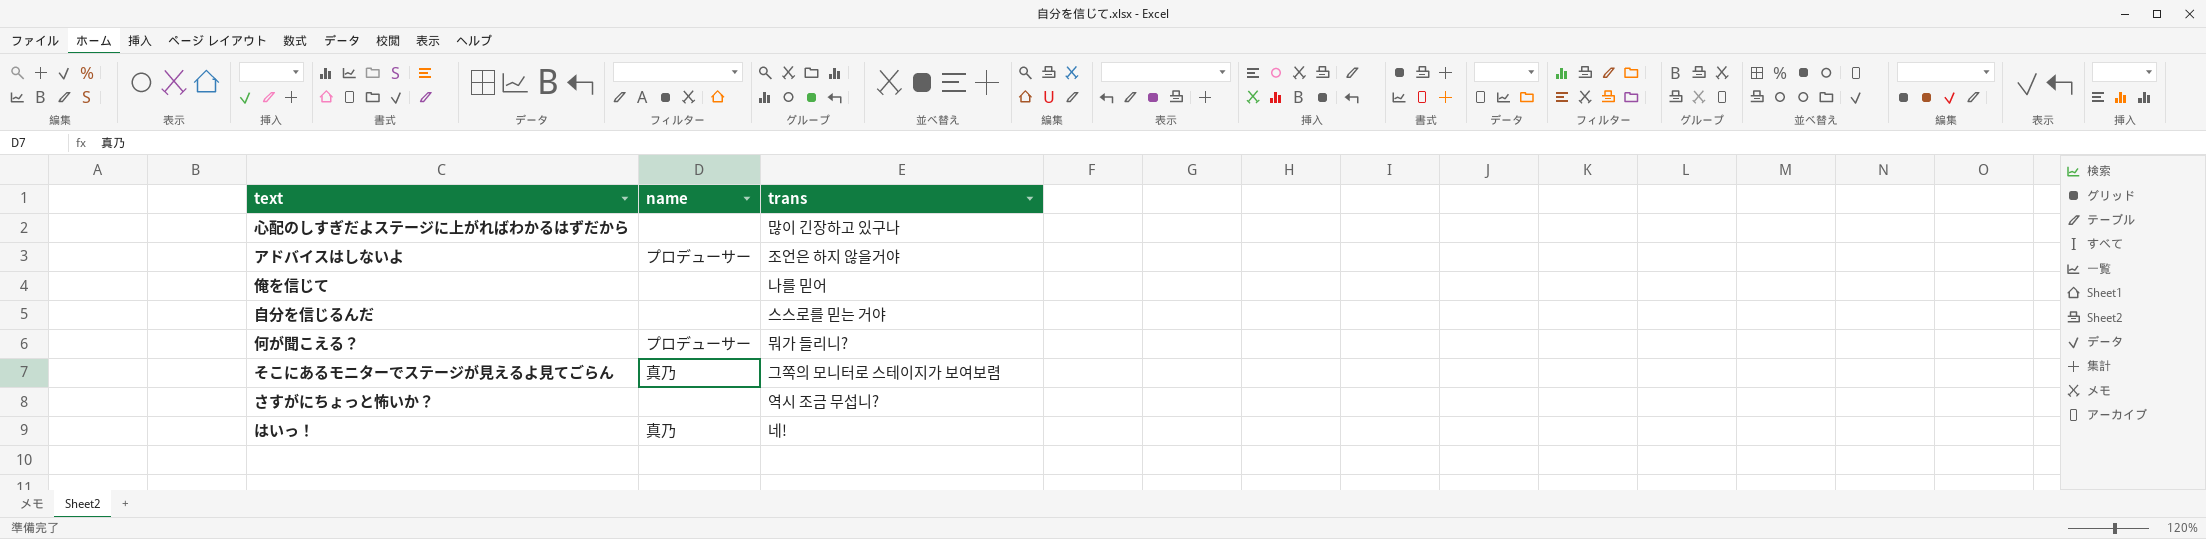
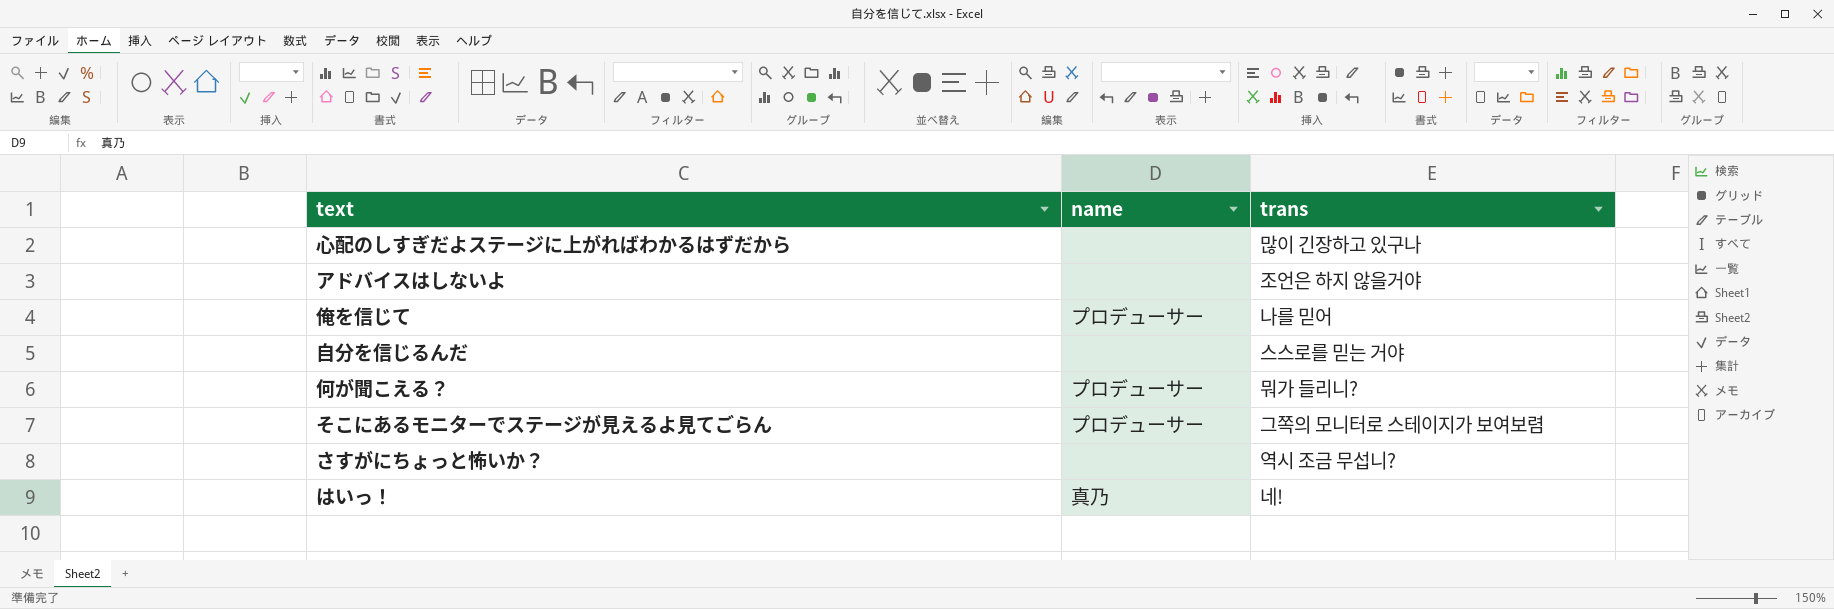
アドバイスはしないよ | name: プロデューサー -> none
俺を信じて | name: none -> プロデューサー
そこにあるモニターでステージが見えるよ見てごらん | name: 真乃 -> プロデューサー

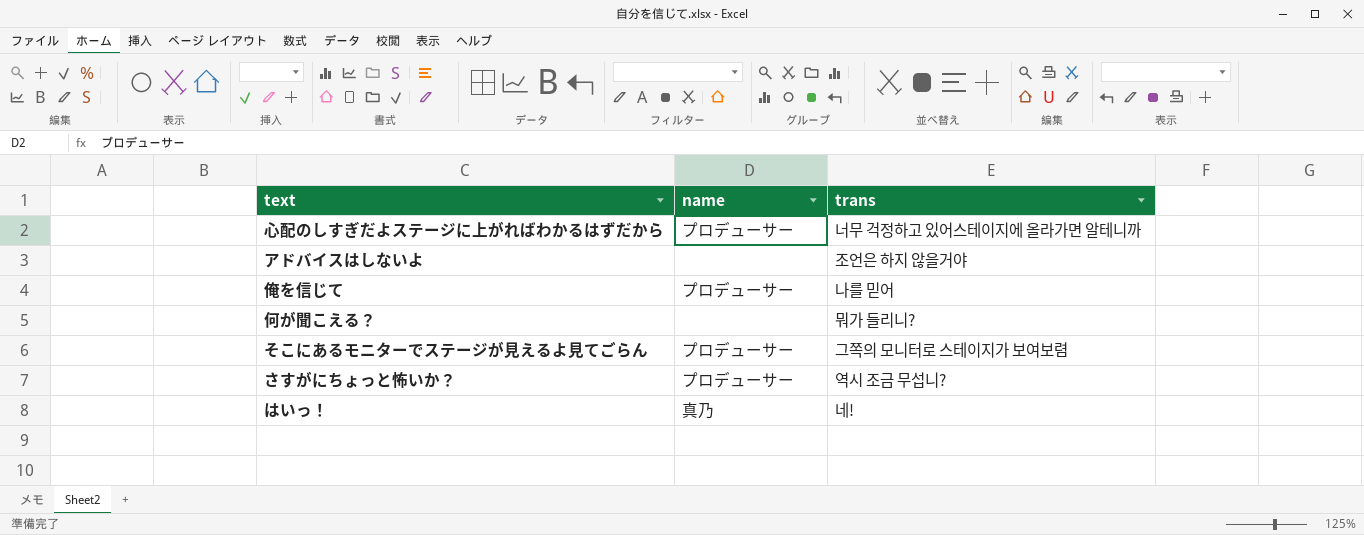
row 自分を信じるんだ: none | 스스로를 믿는 거야 -> none
心配のしすぎだよステージに上がればわかるはずだから | name: none -> プロデューサー
心配のしすぎだよステージに上がればわかるはずだから | trans: 많이 긴장하고 있구나 -> 너무 걱정하고 있어스테이지에 올라가면 알테니까
何が聞こえる？ | name: プロデューサー -> none
さすがにちょっと怖いか？ | name: none -> プロデューサー

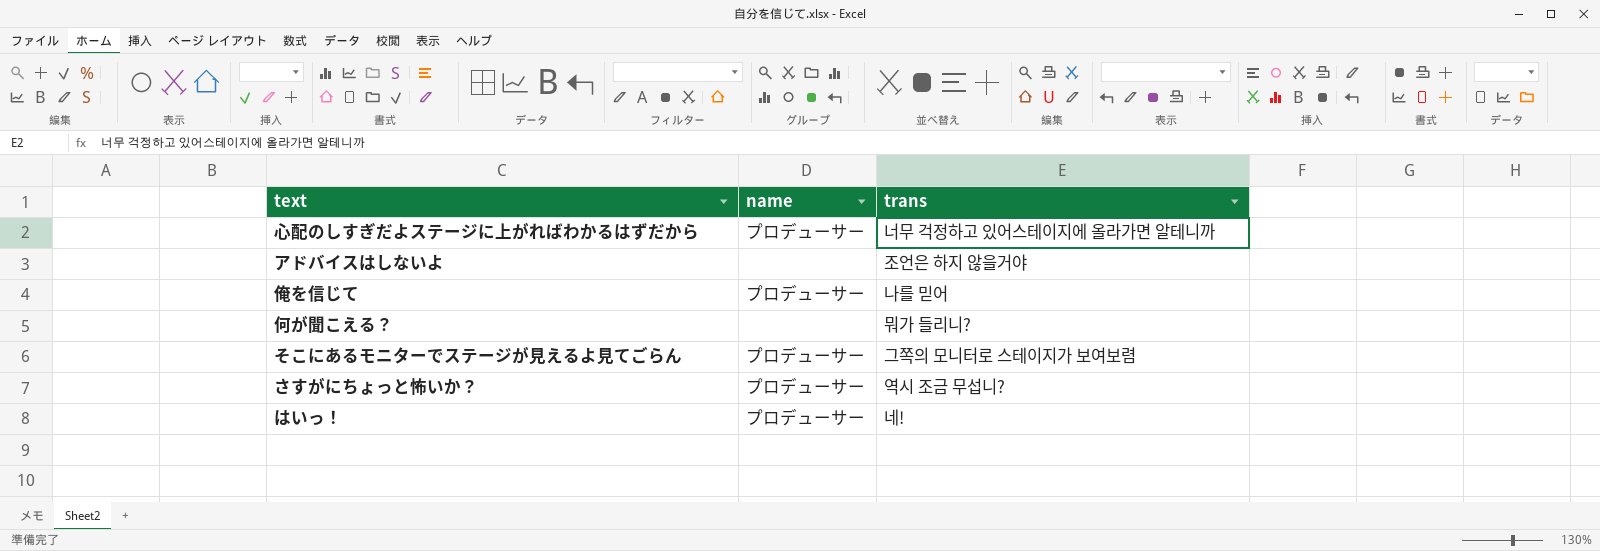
はいっ！ | name: 真乃 -> プロデューサー

